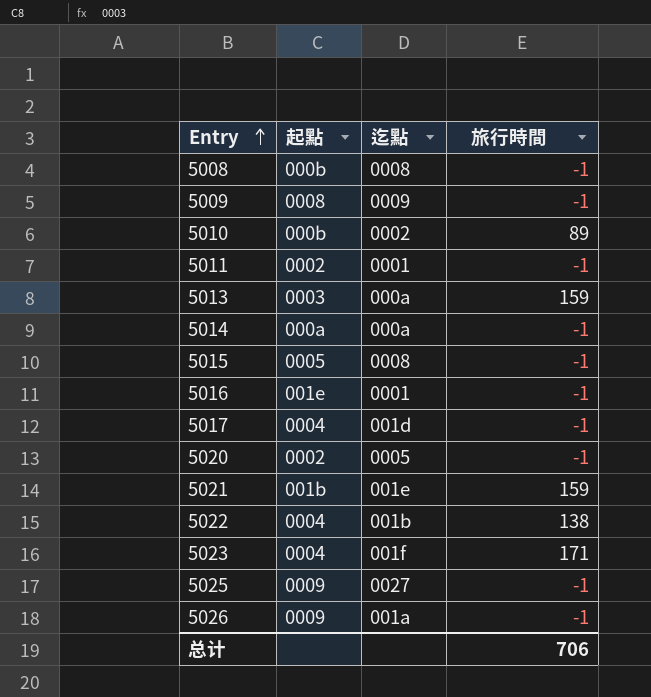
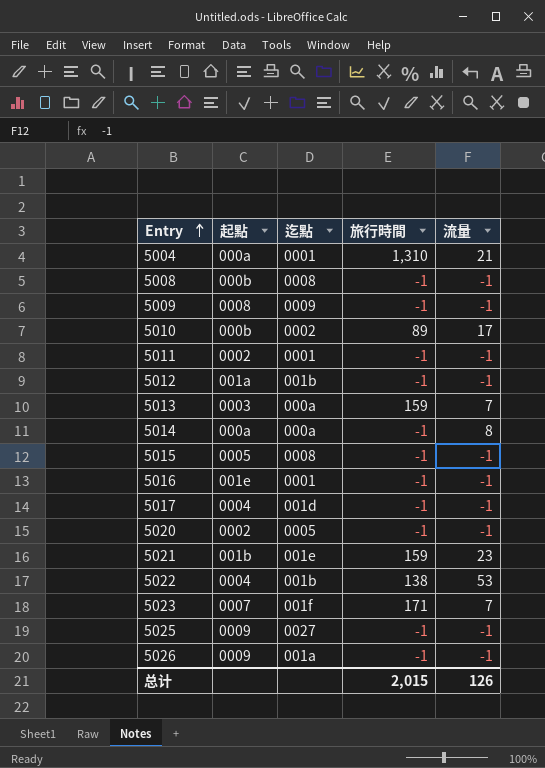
column 流量 | position: none -> 5
row 5004: none -> 000a | 0001 | 1,310 | 21
row 5012: none -> 001a | 001b | -1 | -1
5023 | 起點: 0004 -> 0007
总计 | 旅行時間: 706 -> 2,015

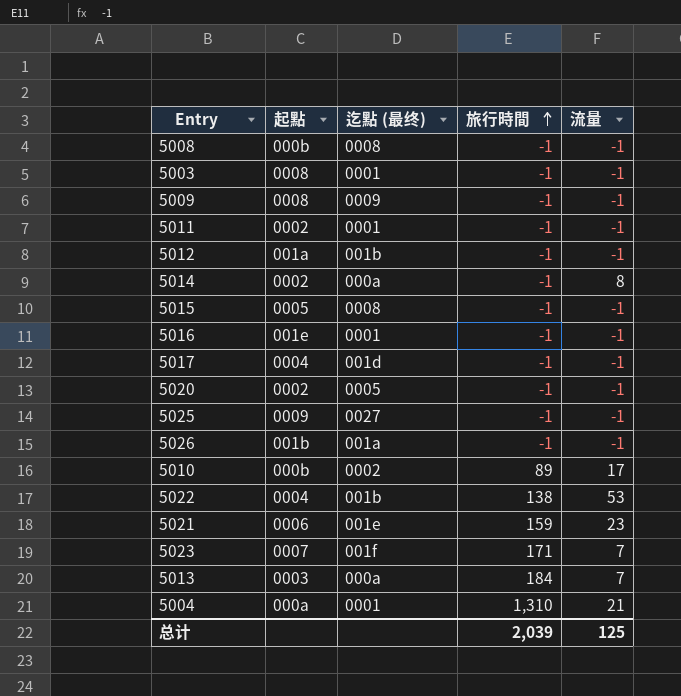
row order: Entry ascending -> 旅行時間 ascending
column name: 迄點 -> 迄點 (最终)
row 5003: none -> 0008 | 0001 | -1 | -1
5014 | 起點: 000a -> 0002
5026 | 起點: 0009 -> 001b
5021 | 起點: 001b -> 0006
5013 | 旅行時間: 159 -> 184
总计 | 旅行時間: 2,015 -> 2,039
总计 | 流量: 126 -> 125

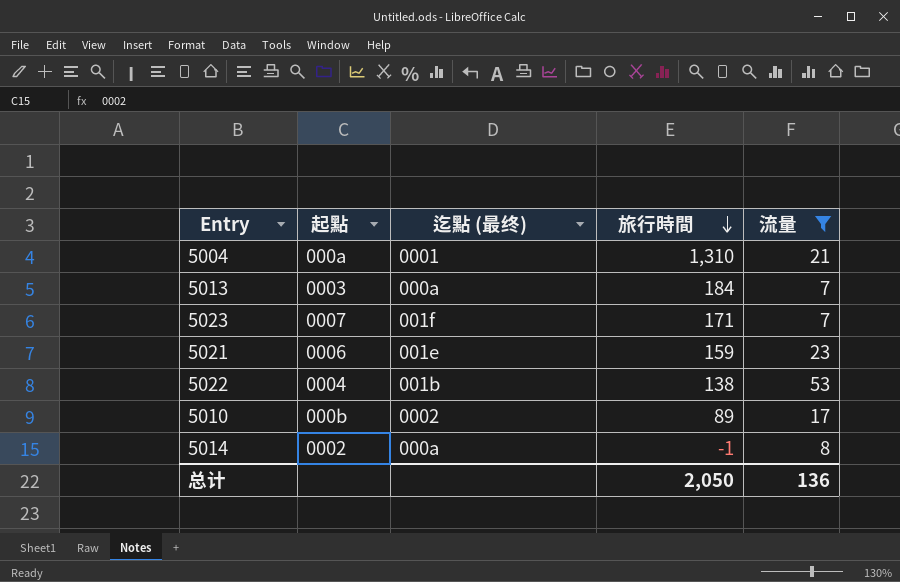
filter: none -> 流量 != -1
row order: 旅行時間 ascending -> 旅行時間 descending
总计 | 旅行時間: 2,039 -> 2,050
总计 | 流量: 125 -> 136

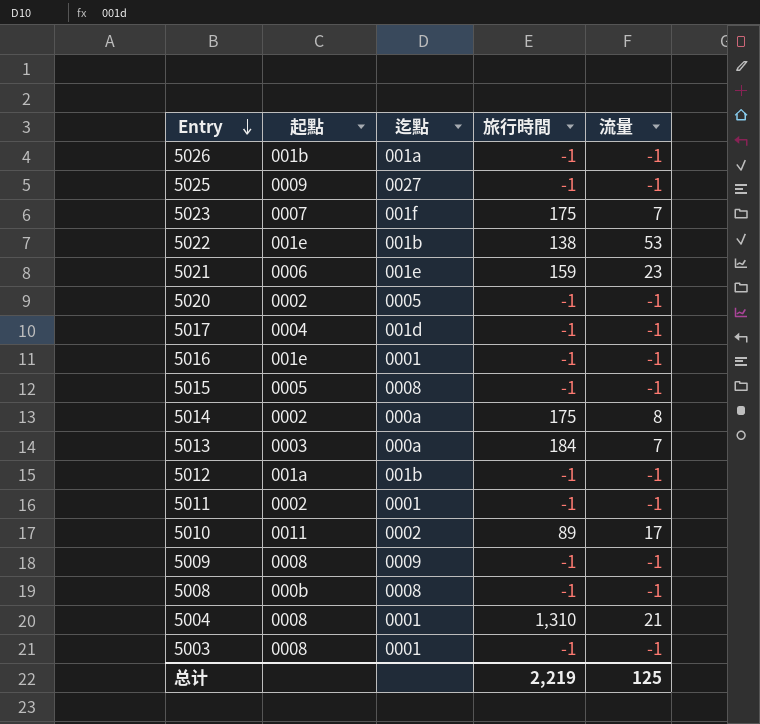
filter: 流量 != -1 -> none
row order: 旅行時間 descending -> Entry descending
column name: 迄點 (最终) -> 迄點
5023 | 旅行時間: 171 -> 175
5022 | 起點: 0004 -> 001e
5014 | 旅行時間: -1 -> 175
5010 | 起點: 000b -> 0011
5004 | 起點: 000a -> 0008
总计 | 旅行時間: 2,050 -> 2,219
总计 | 流量: 136 -> 125

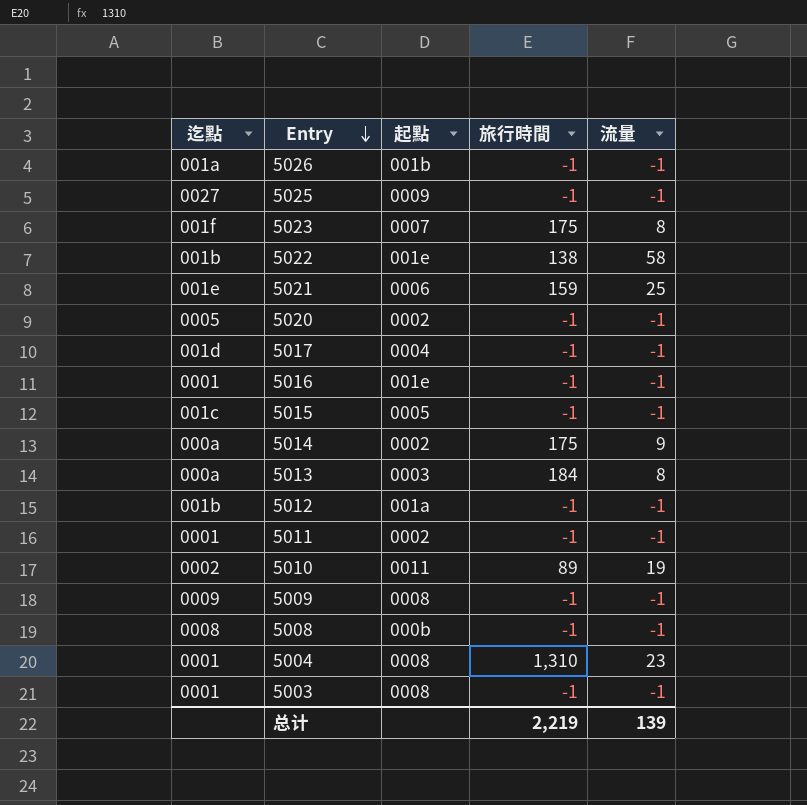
column 迄點 | position: 3 -> 1
5023 | 流量: 7 -> 8
5022 | 流量: 53 -> 58
5021 | 流量: 23 -> 25
5015 | 迄點: 0008 -> 001c
5014 | 流量: 8 -> 9
5013 | 流量: 7 -> 8
5010 | 流量: 17 -> 19
5004 | 流量: 21 -> 23
总计 | 流量: 125 -> 139

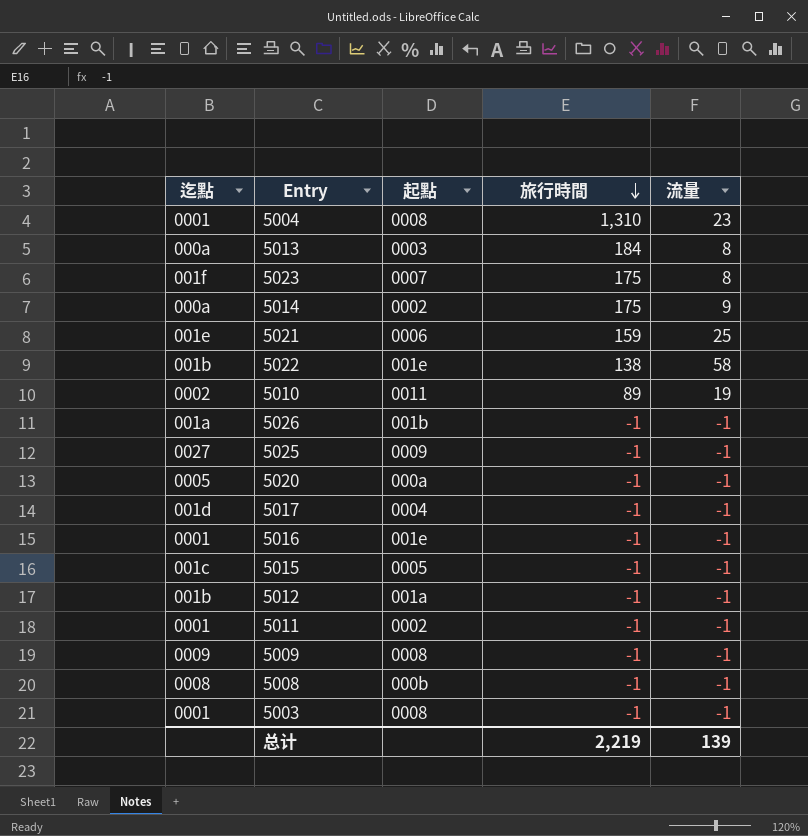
row order: Entry descending -> 旅行時間 descending
5020 | 起點: 0002 -> 000a

